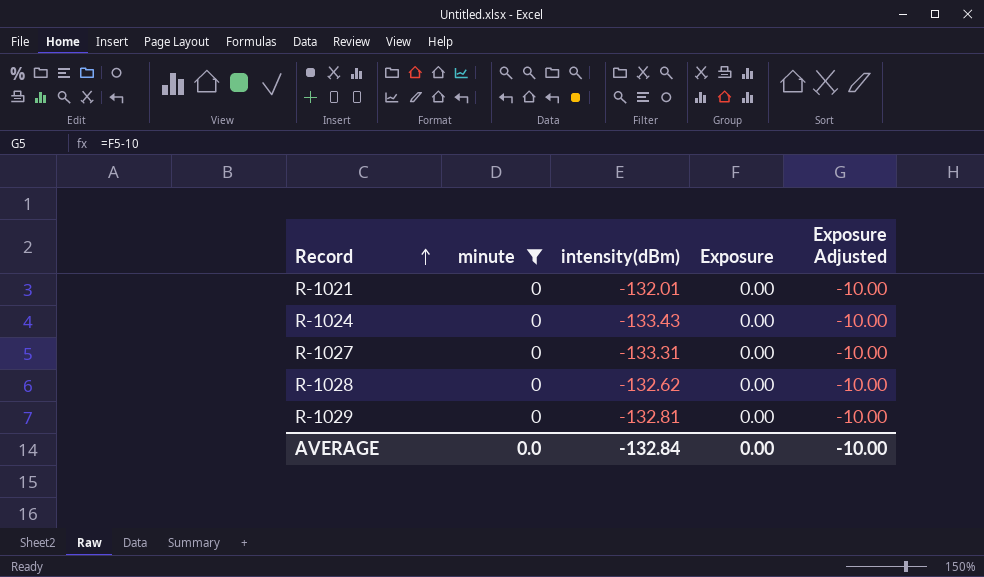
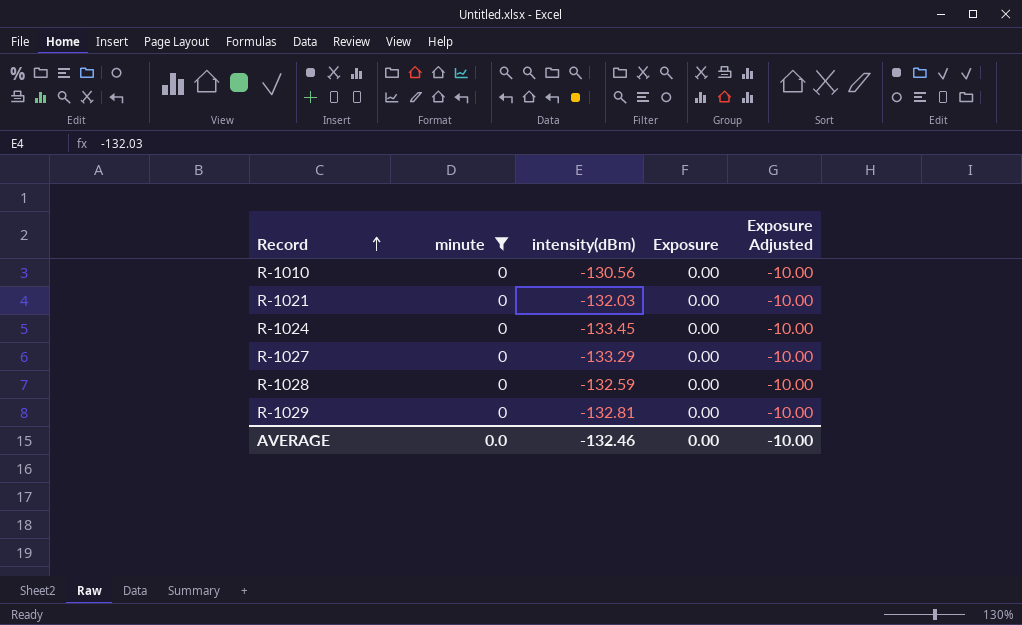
row R-1010: none -> 0 | -130.56 | 0.00 | -10.00
R-1021 | intensity(dBm): -132.01 -> -132.03
R-1024 | intensity(dBm): -133.43 -> -133.45
R-1027 | intensity(dBm): -133.31 -> -133.29
R-1028 | intensity(dBm): -132.62 -> -132.59
AVERAGE | intensity(dBm): -132.84 -> -132.46

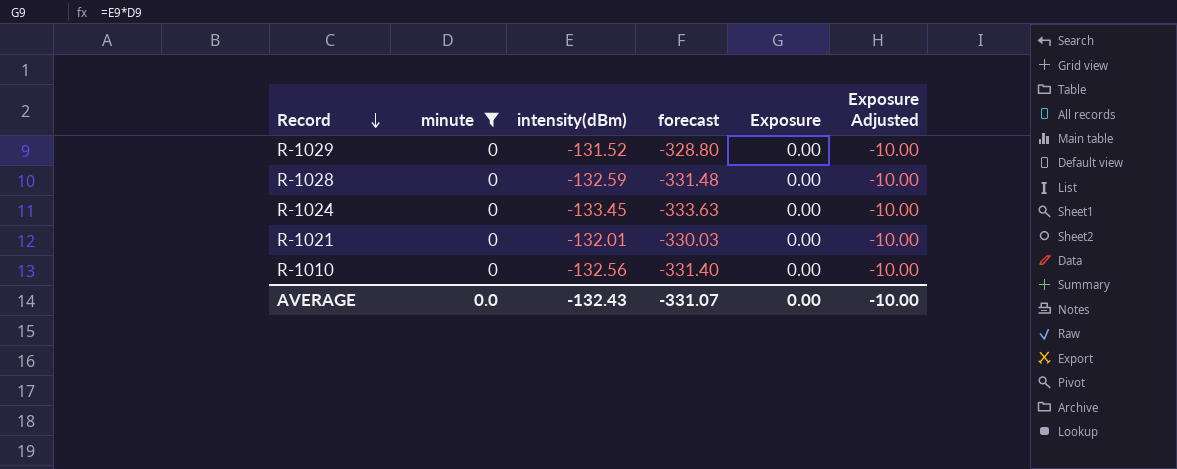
row order: Record ascending -> Record descending
column forecast | formula: none -> [intensity(dBm)] * 2.5
row R-1027: 0 | -133.29 | 0.00 | -10.00 -> none
R-1029 | intensity(dBm): -132.81 -> -131.52
R-1021 | intensity(dBm): -132.03 -> -132.01
R-1010 | intensity(dBm): -130.56 -> -132.56
AVERAGE | intensity(dBm): -132.46 -> -132.43

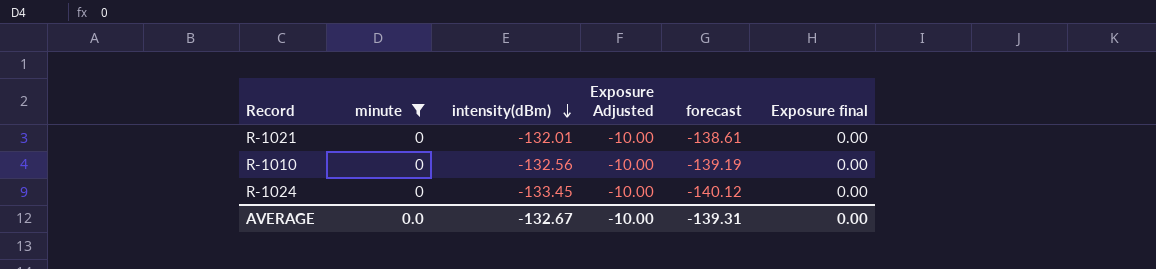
row order: Record descending -> intensity(dBm) descending
column Exposure Adjusted | position: 6 -> 4
column forecast | formula: [intensity(dBm)] * 2.5 -> [intensity(dBm)] * 1.05
column name: Exposure -> Exposure final
row R-1029: 0 | -131.52 | -328.80 | 0.00 | -10.00 -> none
row R-1028: 0 | -132.59 | -331.48 | 0.00 | -10.00 -> none
AVERAGE | intensity(dBm): -132.43 -> -132.67
AVERAGE | forecast: -331.07 -> -139.31

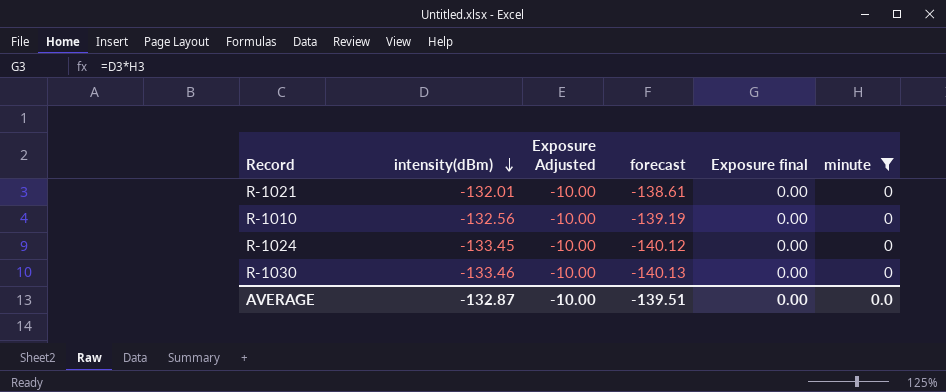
column minute | position: 2 -> 6
row R-1030: none -> -133.46 | -10.00 | -140.13 | 0.00 | 0
AVERAGE | intensity(dBm): -132.67 -> -132.87
AVERAGE | forecast: -139.31 -> -139.51

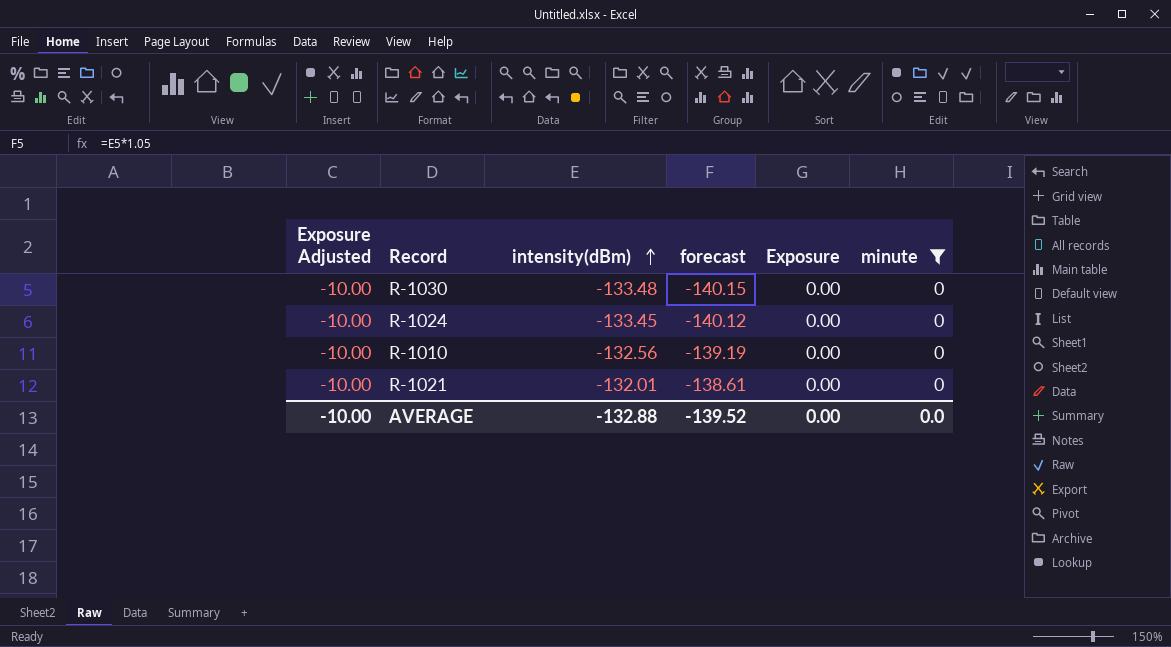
row order: intensity(dBm) descending -> intensity(dBm) ascending
column Exposure Adjusted | position: 3 -> 1
column name: Exposure final -> Exposure
R-1030 | intensity(dBm): -133.46 -> -133.48
R-1030 | forecast: -140.13 -> -140.15
AVERAGE | intensity(dBm): -132.87 -> -132.88
AVERAGE | forecast: -139.51 -> -139.52

